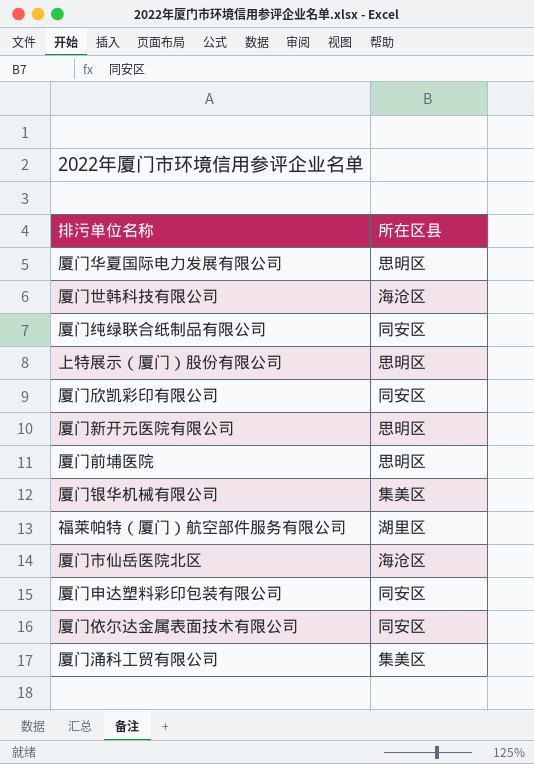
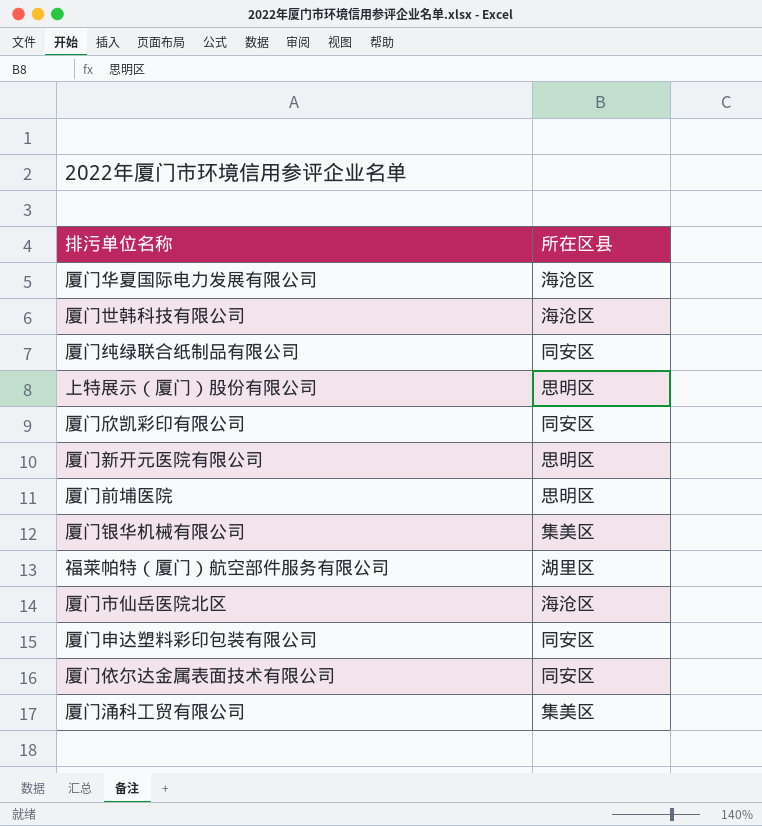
厦门华夏国际电力发展有限公司 | 所在区县: 思明区 -> 海沧区

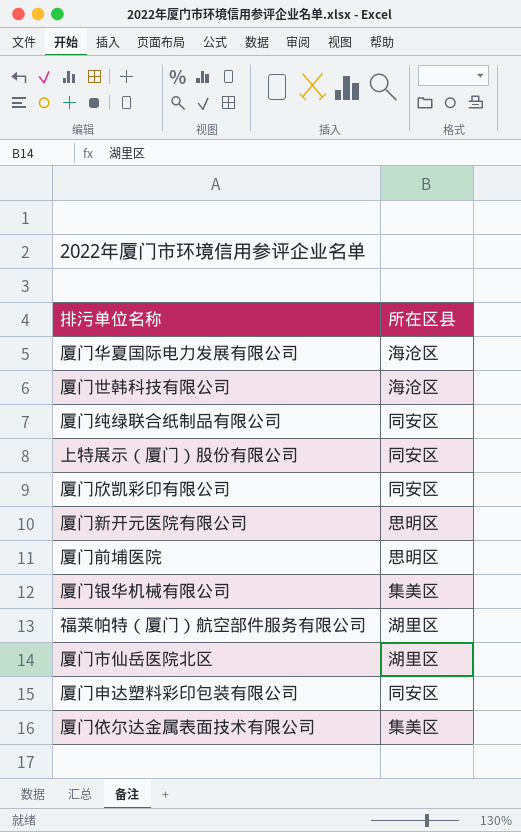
row 厦门涌科工贸有限公司: 集美区 -> none
上特展示（厦门）股份有限公司 | 所在区县: 思明区 -> 同安区
厦门市仙岳医院北区 | 所在区县: 海沧区 -> 湖里区
厦门依尔达金属表面技术有限公司 | 所在区县: 同安区 -> 集美区

